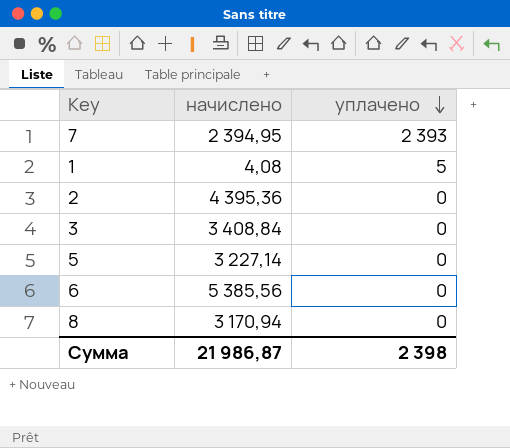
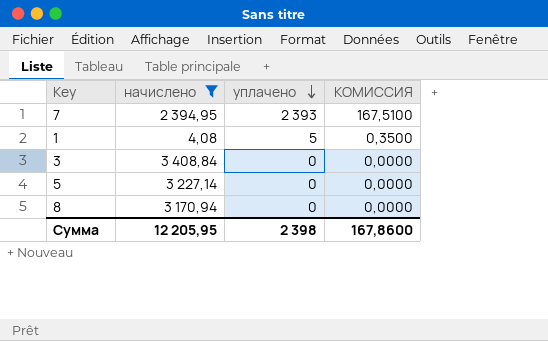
filter: none -> начислено <= 3 408,84
column КОМИССИЯ | formula: none -> [уплачено] * 0,07
Сумма | начислено: 21 986,87 -> 12 205,95

